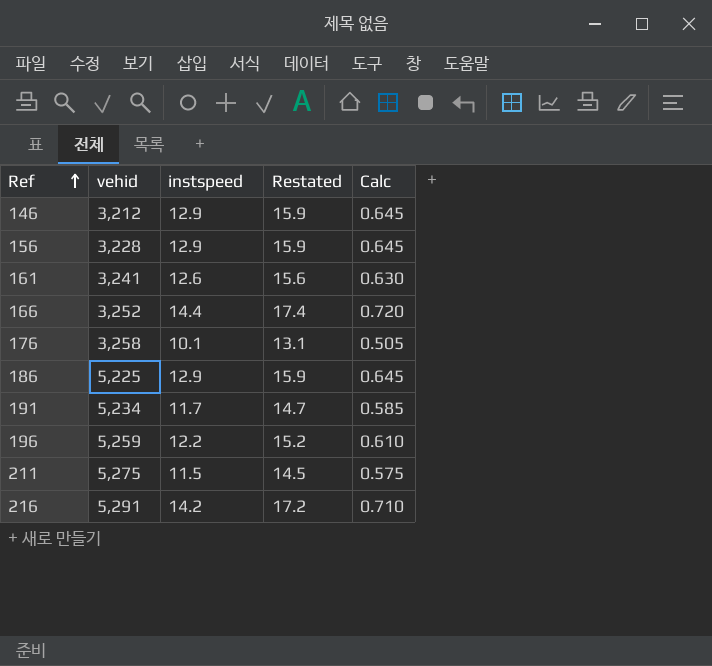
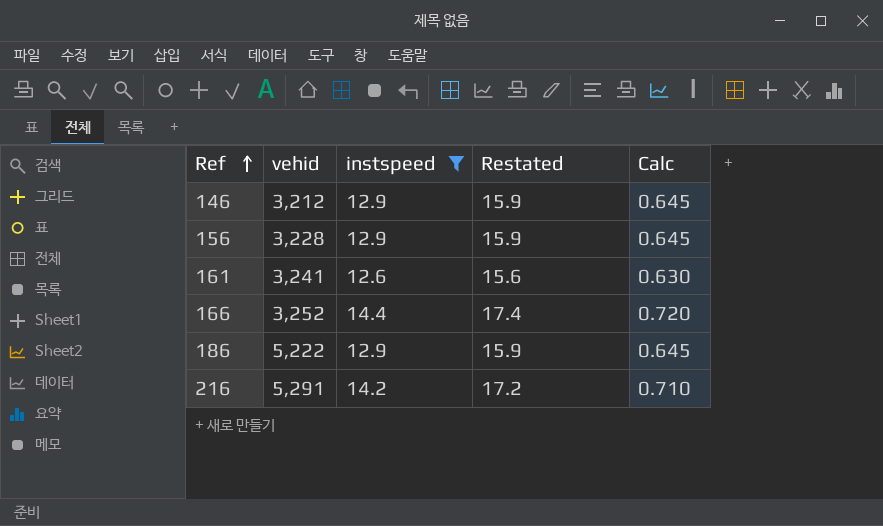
filter: none -> instspeed >= 12.6
186 | vehid: 5,225 -> 5,222

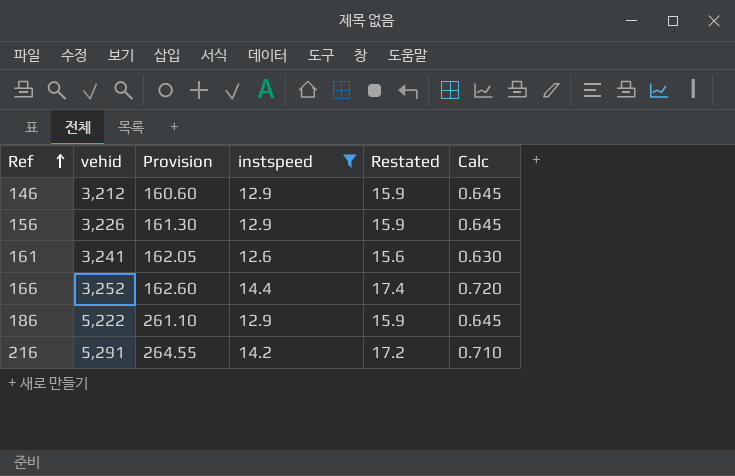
column Provision | formula: none -> [vehid] * 0.05
156 | vehid: 3,228 -> 3,226

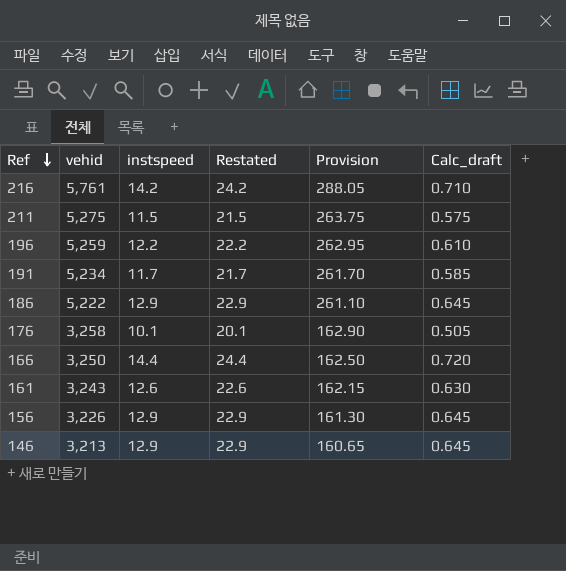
filter: instspeed >= 12.6 -> none
row order: Ref ascending -> Ref descending
column Restated | formula: [instspeed] + 3 -> [instspeed] + 10
column Provision | position: 3 -> 5
column name: Calc -> Calc_draft
216 | vehid: 5,291 -> 5,761
216 | Provision: 264.55 -> 288.05
166 | vehid: 3,252 -> 3,250
166 | Provision: 162.60 -> 162.50
161 | vehid: 3,241 -> 3,243
161 | Provision: 162.05 -> 162.15
146 | vehid: 3,212 -> 3,213
146 | Provision: 160.60 -> 160.65

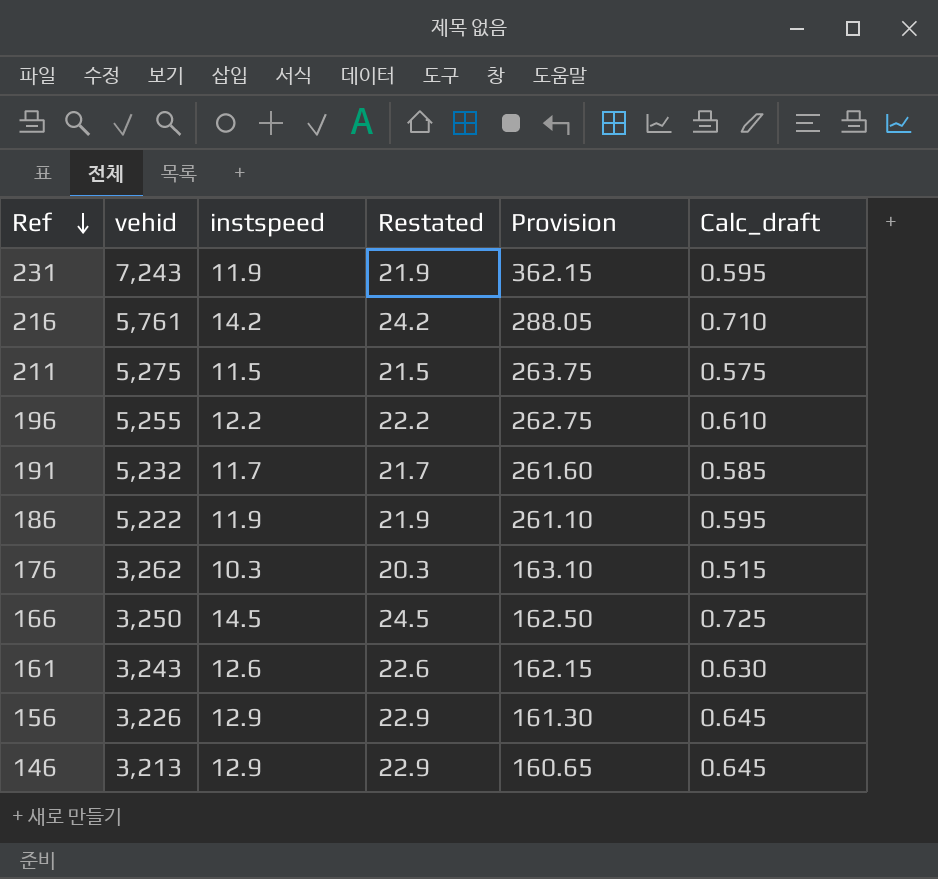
row 231: none -> 7,243 | 11.9 | 21.9 | 362.15 | 0.595
196 | vehid: 5,259 -> 5,255
196 | Provision: 262.95 -> 262.75
191 | vehid: 5,234 -> 5,232
191 | Provision: 261.70 -> 261.60
186 | instspeed: 12.9 -> 11.9
186 | Restated: 22.9 -> 21.9
186 | Calc_draft: 0.645 -> 0.595
176 | vehid: 3,258 -> 3,262
176 | instspeed: 10.1 -> 10.3
176 | Restated: 20.1 -> 20.3
176 | Provision: 162.90 -> 163.10
176 | Calc_draft: 0.505 -> 0.515
166 | instspeed: 14.4 -> 14.5
166 | Restated: 24.4 -> 24.5
166 | Calc_draft: 0.720 -> 0.725

